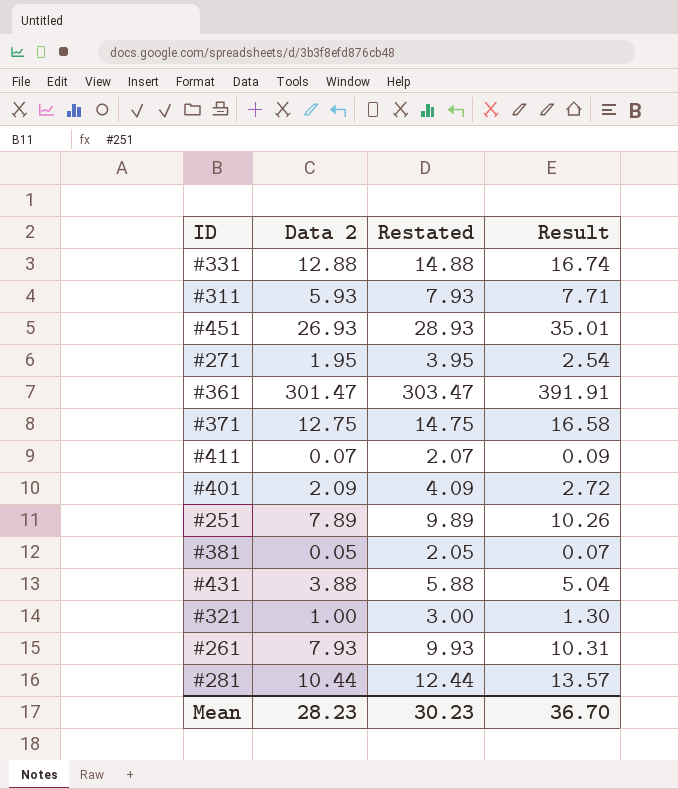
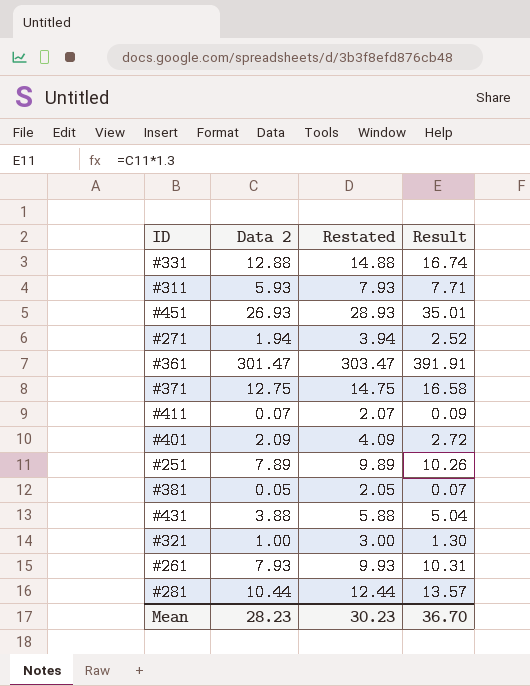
#271 | Data 2: 1.95 -> 1.94
#271 | Restated: 3.95 -> 3.94
#271 | Result: 2.54 -> 2.52

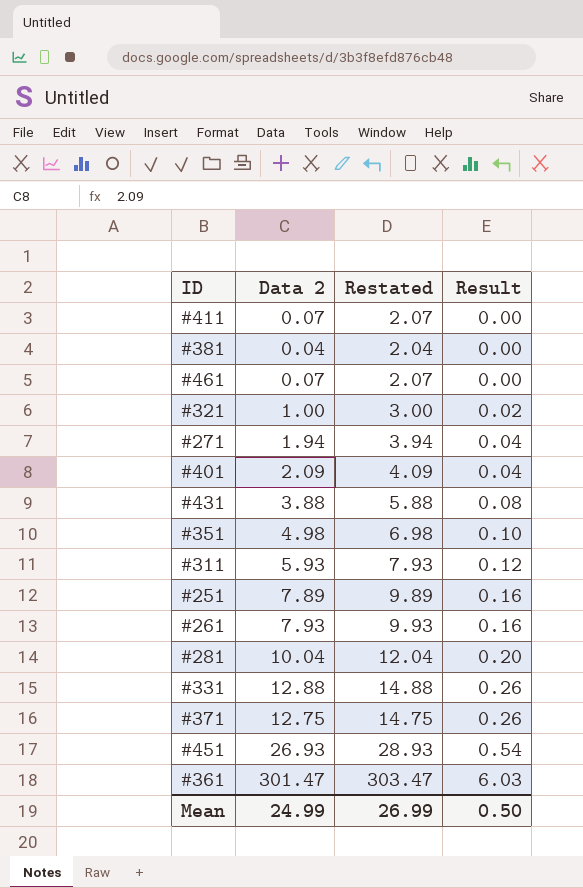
row order: none -> Result ascending
column Result | formula: [Data 2] * 1.3 -> [Data 2] * 0.02
#381 | Data 2: 0.05 -> 0.04
#381 | Restated: 2.05 -> 2.04
row #461: none -> 0.07 | 2.07 | 0.00
row #351: none -> 4.98 | 6.98 | 0.10
#281 | Data 2: 10.44 -> 10.04
#281 | Restated: 12.44 -> 12.04
Mean | Data 2: 28.23 -> 24.99
Mean | Restated: 30.23 -> 26.99
Mean | Result: 36.70 -> 0.50

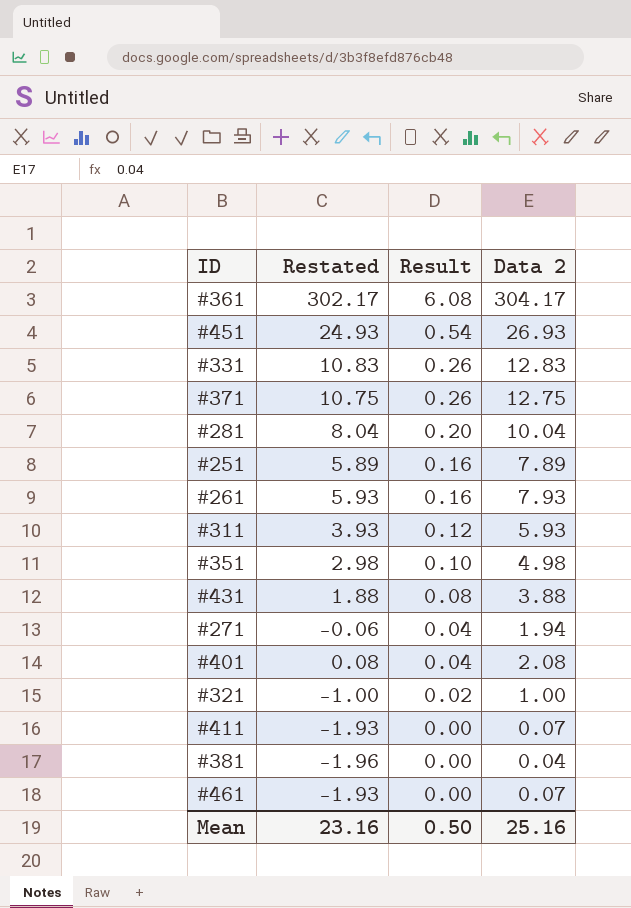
row order: Result ascending -> Result descending
column Restated | formula: [Data 2] + 2 -> [Data 2] - 2
column Data 2 | position: 2 -> 4
#361 | Result: 6.03 -> 6.08
#361 | Data 2: 301.47 -> 304.17
#331 | Data 2: 12.88 -> 12.83
#401 | Data 2: 2.09 -> 2.08
Mean | Restated: 26.99 -> 23.16
Mean | Data 2: 24.99 -> 25.16

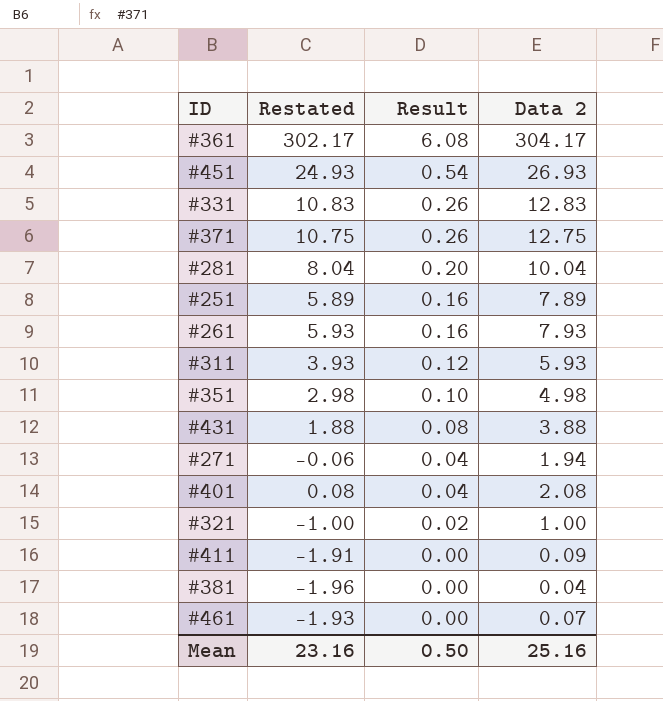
#411 | Restated: -1.93 -> -1.91
#411 | Data 2: 0.07 -> 0.09

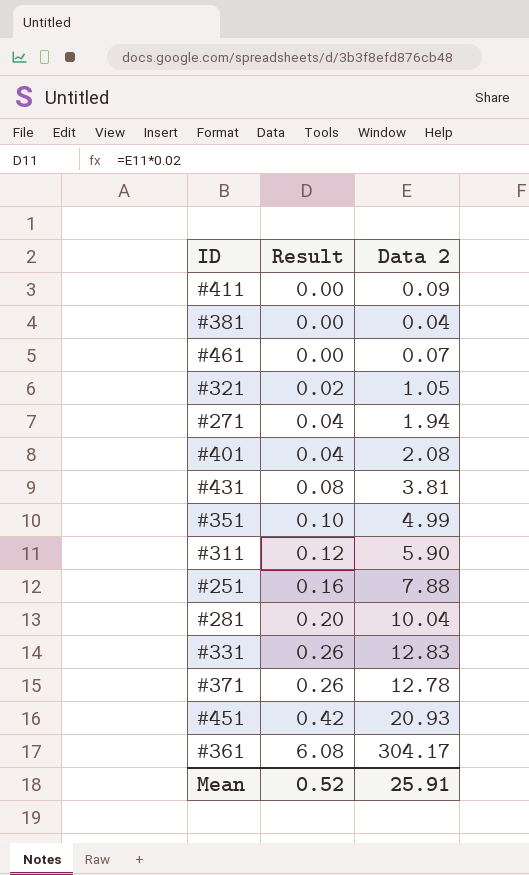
row order: Result descending -> Result ascending
column Restated | formula: [Data 2] - 2 -> none
row #261: 5.93 | 0.16 | 7.93 -> none
#321 | Data 2: 1.00 -> 1.05
#431 | Data 2: 3.88 -> 3.81
#351 | Data 2: 4.98 -> 4.99
#311 | Data 2: 5.93 -> 5.90
#251 | Data 2: 7.89 -> 7.88
#371 | Data 2: 12.75 -> 12.78
#451 | Result: 0.54 -> 0.42
#451 | Data 2: 26.93 -> 20.93
Mean | Result: 0.50 -> 0.52
Mean | Data 2: 25.16 -> 25.91

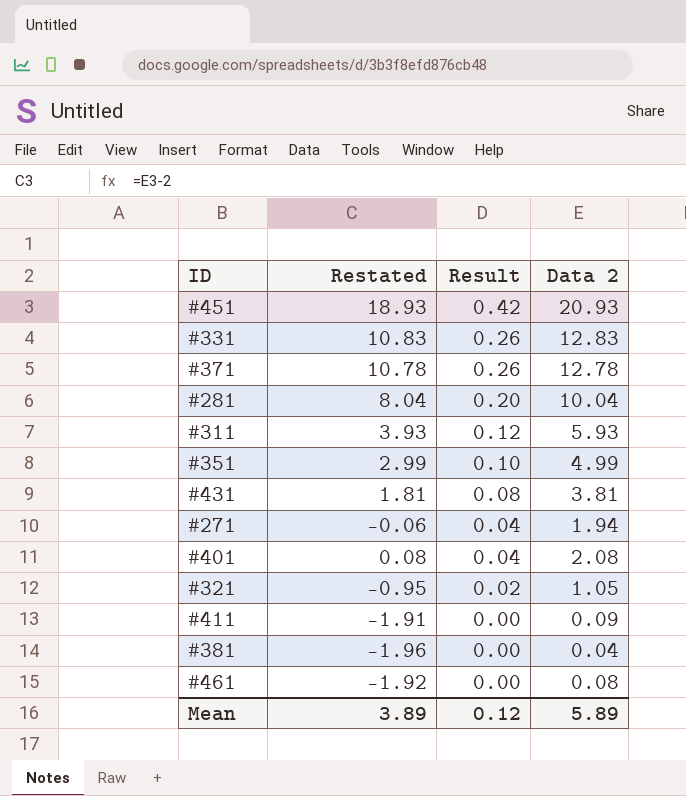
row order: Result ascending -> Result descending
column Restated | formula: none -> [Data 2] - 2
row #251: 0.16 | 7.88 -> none
row #361: 6.08 | 304.17 -> none
#311 | Data 2: 5.90 -> 5.93
#461 | Data 2: 0.07 -> 0.08
Mean | Result: 0.52 -> 0.12
Mean | Data 2: 25.91 -> 5.89

